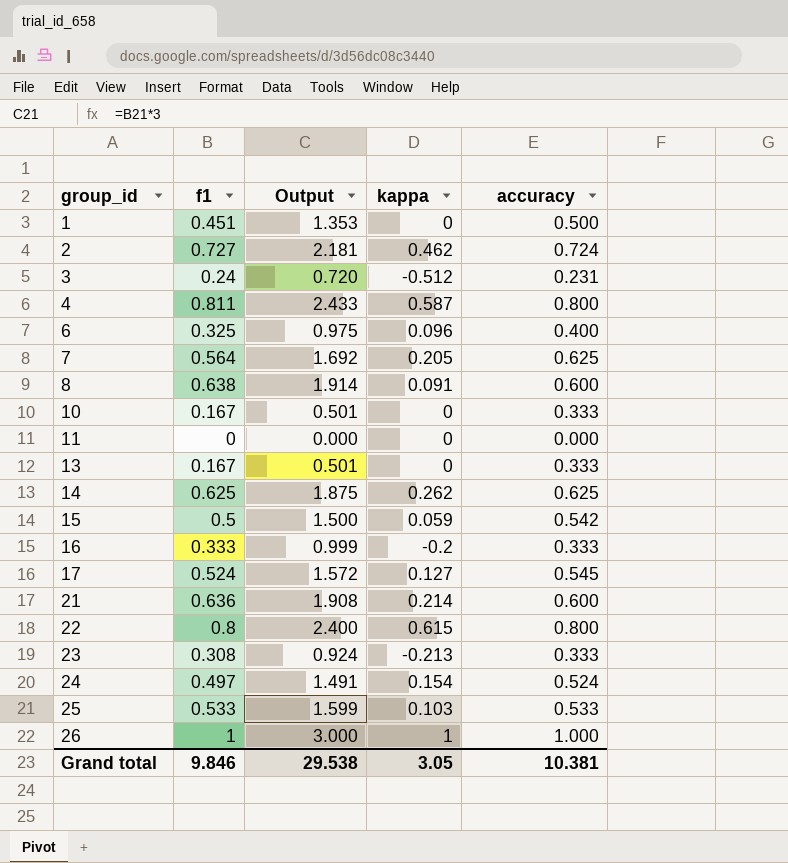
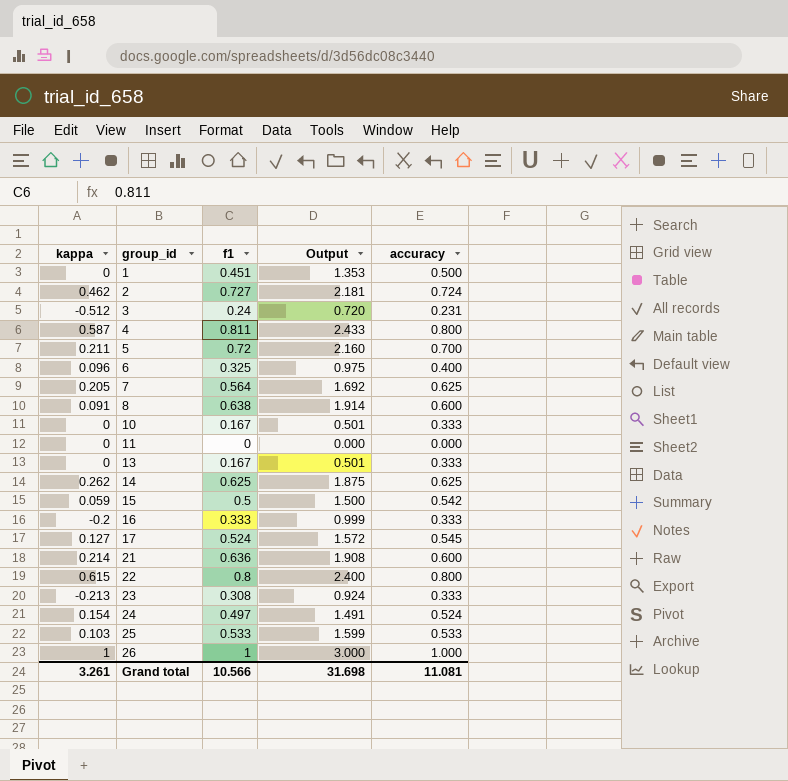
column kappa | position: 4 -> 1
row 5: none -> 0.211 | 0.72 | 2.160 | 0.700
Grand total | kappa: 3.05 -> 3.261
Grand total | f1: 9.846 -> 10.566
Grand total | Output: 29.538 -> 31.698
Grand total | accuracy: 10.381 -> 11.081

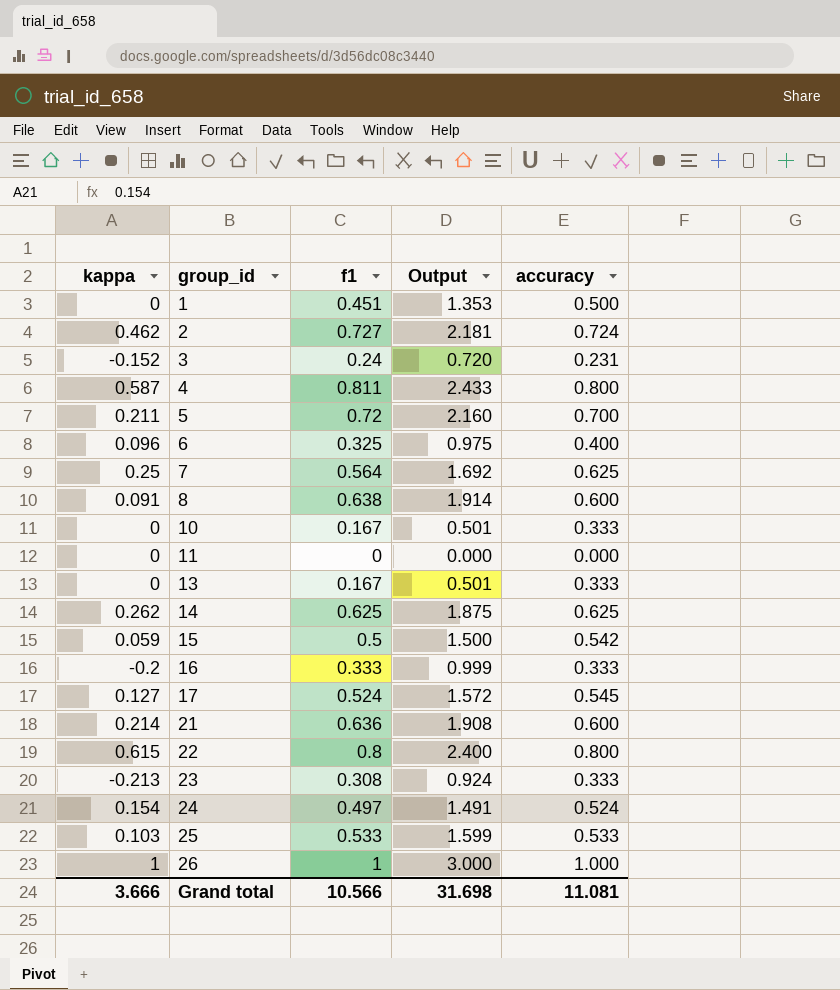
3 | kappa: -0.512 -> -0.152
7 | kappa: 0.205 -> 0.25
Grand total | kappa: 3.261 -> 3.666

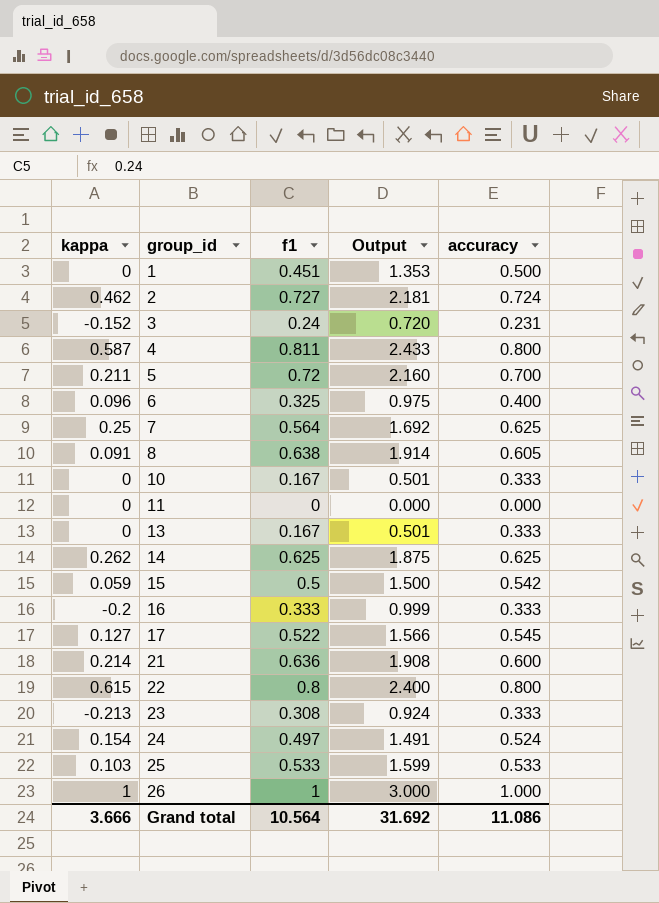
8 | accuracy: 0.600 -> 0.605
17 | f1: 0.524 -> 0.522
17 | Output: 1.572 -> 1.566
Grand total | f1: 10.566 -> 10.564
Grand total | Output: 31.698 -> 31.692
Grand total | accuracy: 11.081 -> 11.086

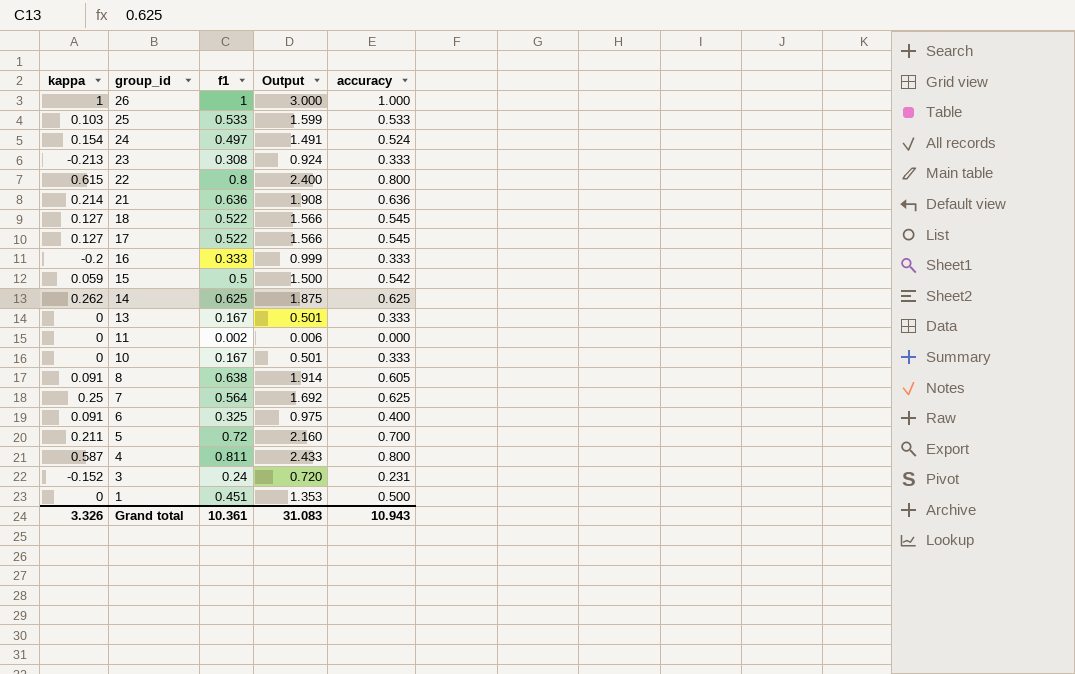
row order: group_id ascending -> group_id descending
row 2: 0.462 | 0.727 | 2.181 | 0.724 -> none
21 | accuracy: 0.600 -> 0.636
row 18: none -> 0.127 | 0.522 | 1.566 | 0.545
11 | f1: 0 -> 0.002
11 | Output: 0.000 -> 0.006
6 | kappa: 0.096 -> 0.091
Grand total | kappa: 3.666 -> 3.326
Grand total | f1: 10.564 -> 10.361
Grand total | Output: 31.692 -> 31.083
Grand total | accuracy: 11.086 -> 10.943

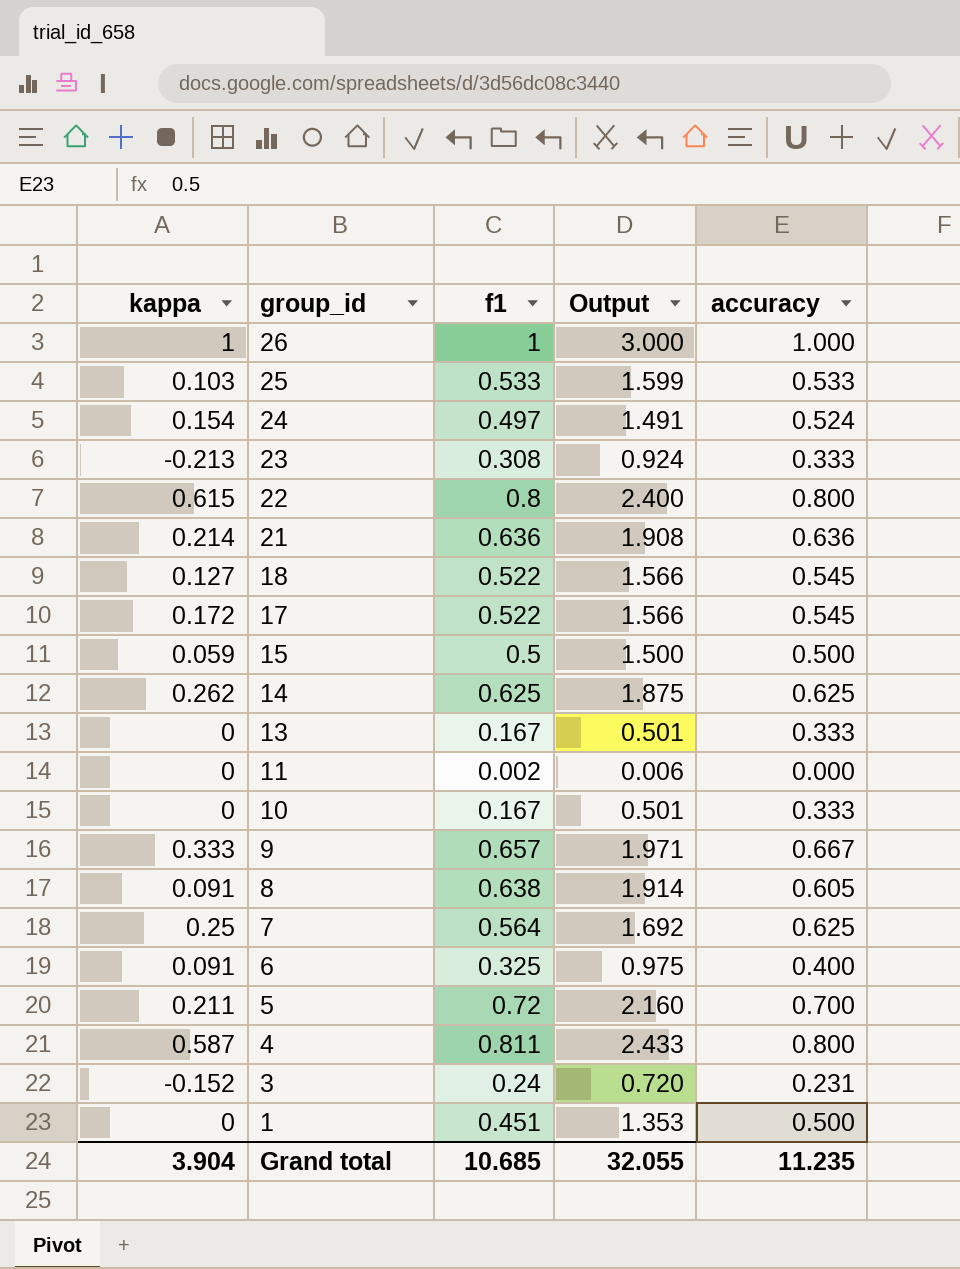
row 16: -0.2 | 0.333 | 0.999 | 0.333 -> none
17 | kappa: 0.127 -> 0.172
15 | accuracy: 0.542 -> 0.500
row 9: none -> 0.333 | 0.657 | 1.971 | 0.667
Grand total | kappa: 3.326 -> 3.904
Grand total | f1: 10.361 -> 10.685
Grand total | Output: 31.083 -> 32.055
Grand total | accuracy: 10.943 -> 11.235

